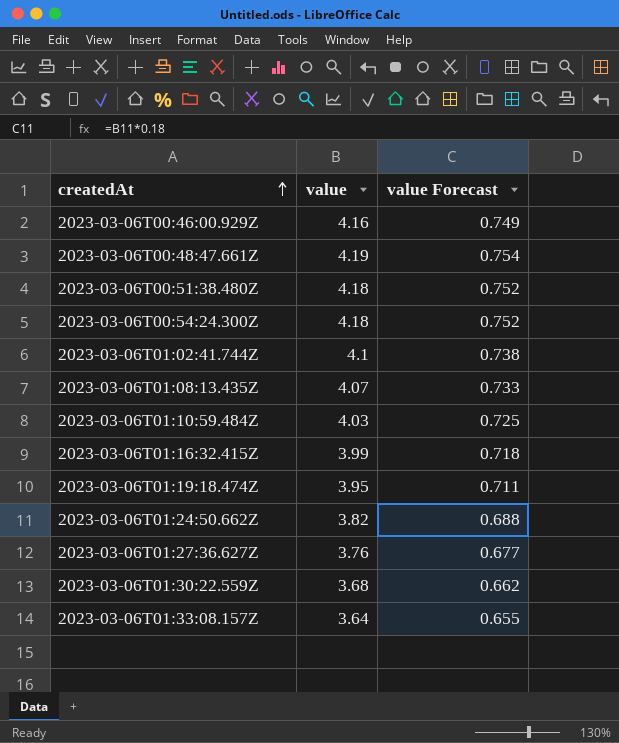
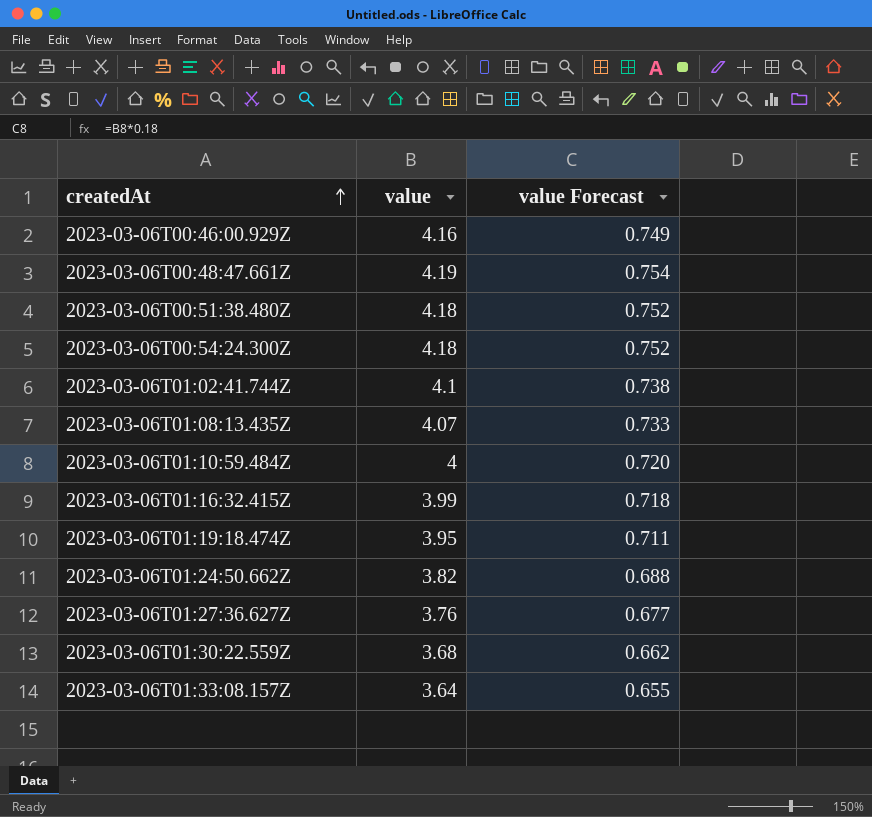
2023-03-06T01:10:59.484Z | value: 4.03 -> 4
2023-03-06T01:10:59.484Z | value Forecast: 0.725 -> 0.720

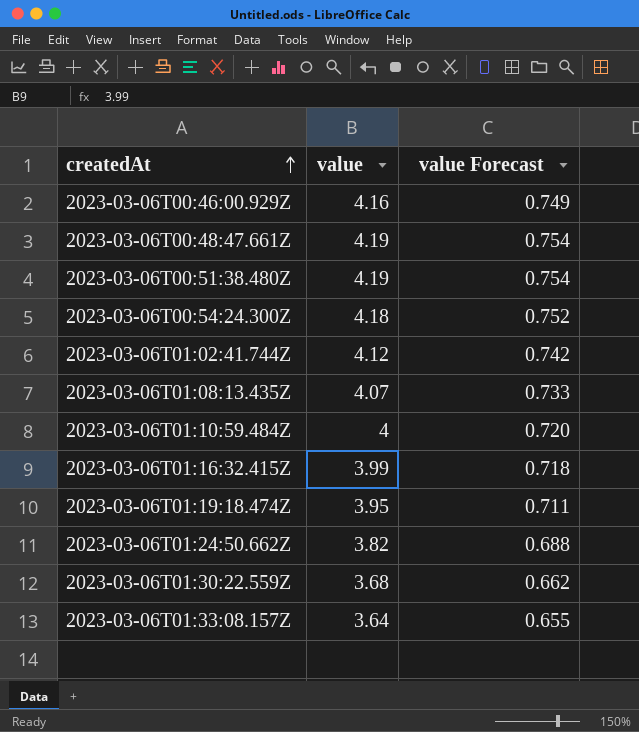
row 2023-03-06T01:27:36.627Z: 3.76 | 0.677 -> none
2023-03-06T00:51:38.480Z | value: 4.18 -> 4.19
2023-03-06T00:51:38.480Z | value Forecast: 0.752 -> 0.754
2023-03-06T01:02:41.744Z | value: 4.1 -> 4.12
2023-03-06T01:02:41.744Z | value Forecast: 0.738 -> 0.742

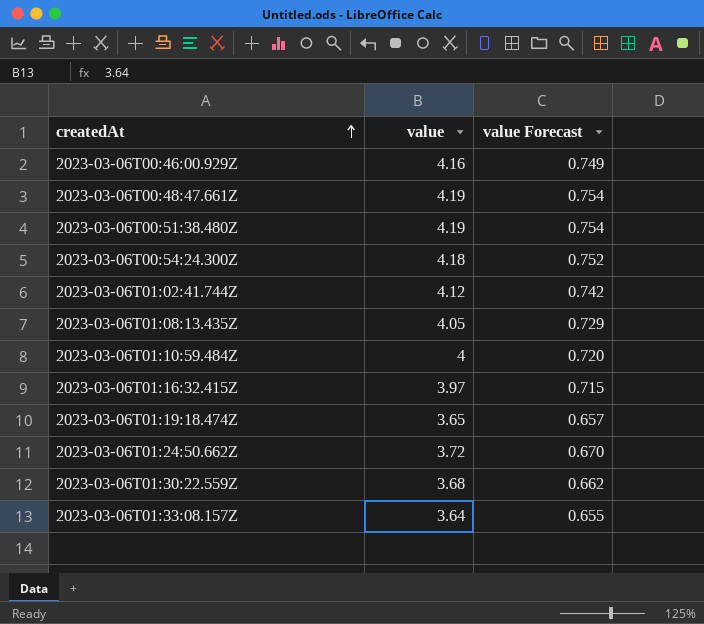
2023-03-06T01:08:13.435Z | value: 4.07 -> 4.05
2023-03-06T01:08:13.435Z | value Forecast: 0.733 -> 0.729
2023-03-06T01:16:32.415Z | value: 3.99 -> 3.97
2023-03-06T01:16:32.415Z | value Forecast: 0.718 -> 0.715
2023-03-06T01:19:18.474Z | value: 3.95 -> 3.65
2023-03-06T01:19:18.474Z | value Forecast: 0.711 -> 0.657
2023-03-06T01:24:50.662Z | value: 3.82 -> 3.72
2023-03-06T01:24:50.662Z | value Forecast: 0.688 -> 0.670

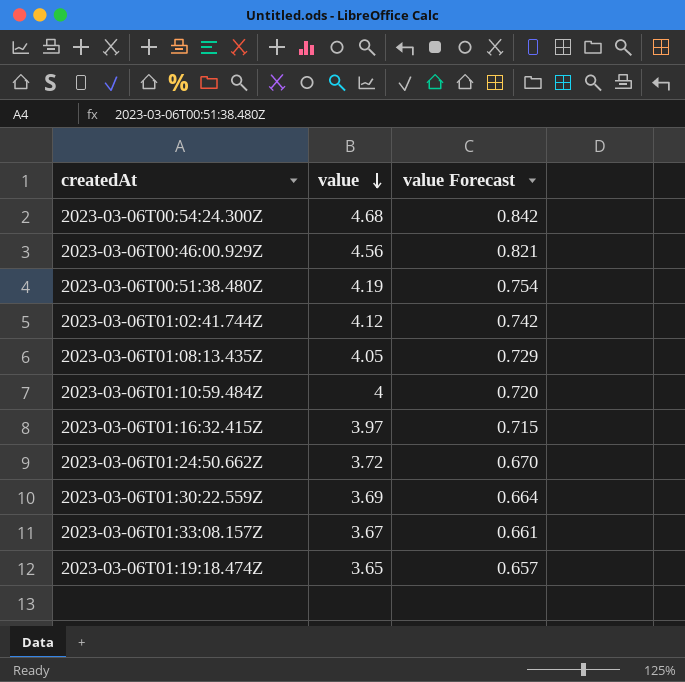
row order: createdAt ascending -> value descending
row 2023-03-06T00:48:47.661Z: 4.19 | 0.754 -> none
2023-03-06T00:54:24.300Z | value: 4.18 -> 4.68
2023-03-06T00:54:24.300Z | value Forecast: 0.752 -> 0.842
2023-03-06T00:46:00.929Z | value: 4.16 -> 4.56
2023-03-06T00:46:00.929Z | value Forecast: 0.749 -> 0.821
2023-03-06T01:30:22.559Z | value: 3.68 -> 3.69
2023-03-06T01:30:22.559Z | value Forecast: 0.662 -> 0.664
2023-03-06T01:33:08.157Z | value: 3.64 -> 3.67
2023-03-06T01:33:08.157Z | value Forecast: 0.655 -> 0.661

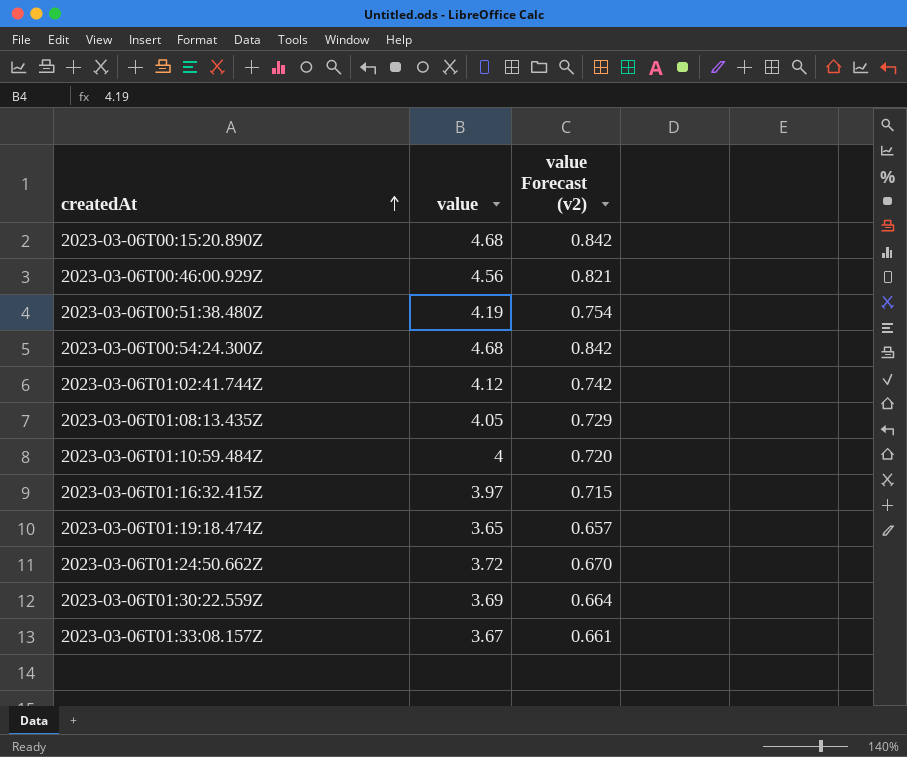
row order: value descending -> createdAt ascending
column name: value Forecast -> value Forecast (v2)
row 2023-03-06T00:15:20.890Z: none -> 4.68 | 0.842

